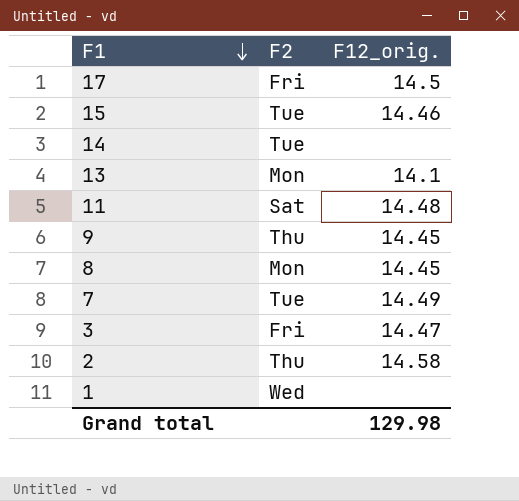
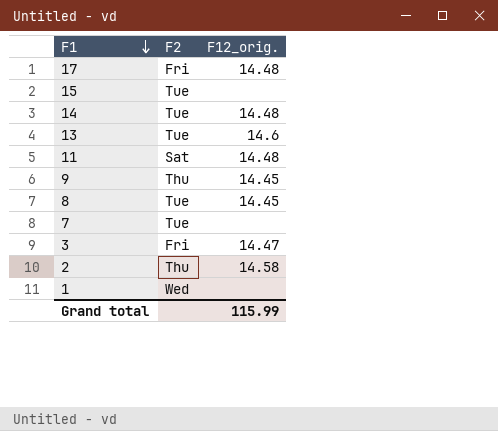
17 | F12_orig.: 14.5 -> 14.48
15 | F12_orig.: 14.46 -> none
14 | F12_orig.: none -> 14.48
13 | F2: Mon -> Tue
13 | F12_orig.: 14.1 -> 14.6
8 | F2: Mon -> Tue
7 | F12_orig.: 14.49 -> none
Grand total | F12_orig.: 129.98 -> 115.99

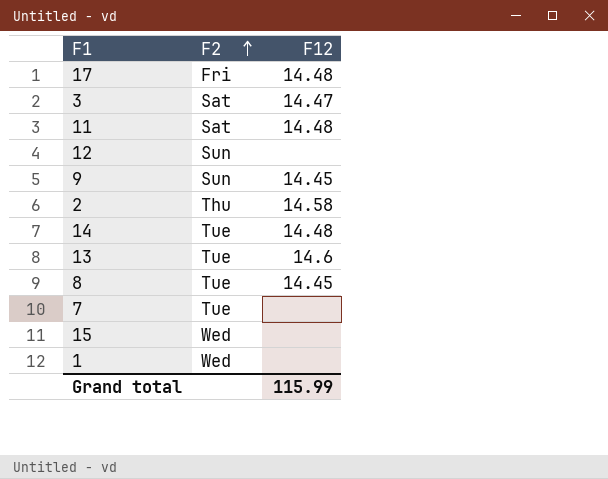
row order: F1 descending -> F2 ascending
column name: F12_orig. -> F12
3 | F2: Fri -> Sat
row 12: none -> Sun | none
9 | F2: Thu -> Sun
15 | F2: Tue -> Wed

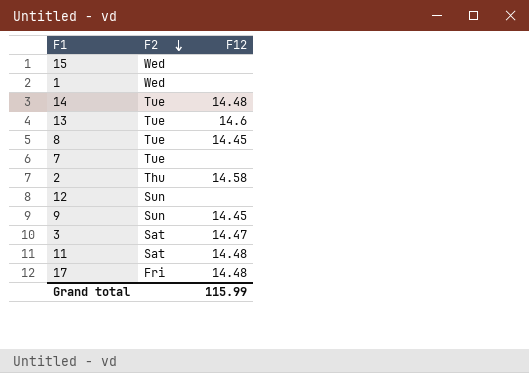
row order: F2 ascending -> F2 descending

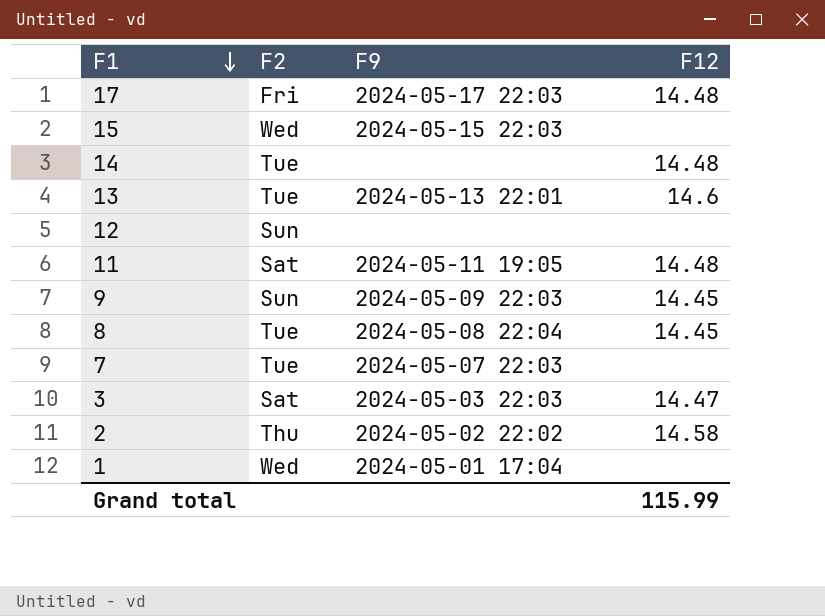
row order: F2 descending -> F1 descending
column F9 | position: none -> 3

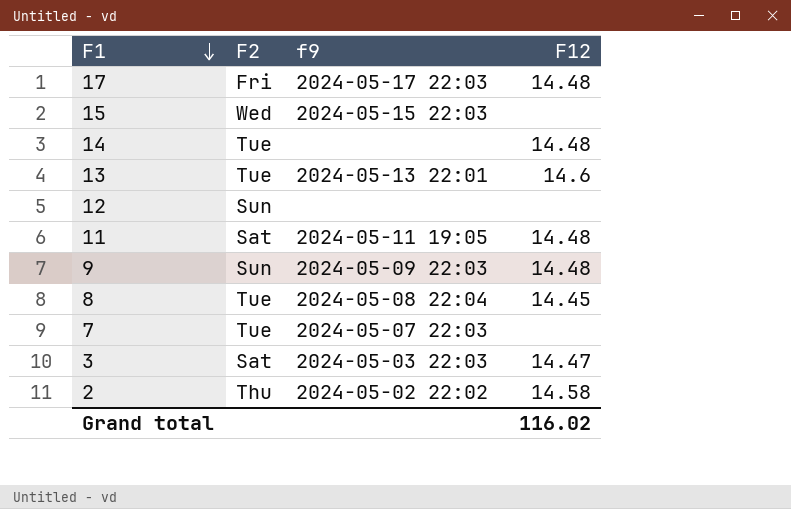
column name: F9 -> f9
row 1: Wed | 2024-05-01 17:04 | none -> none
9 | F12: 14.45 -> 14.48
Grand total | F12: 115.99 -> 116.02

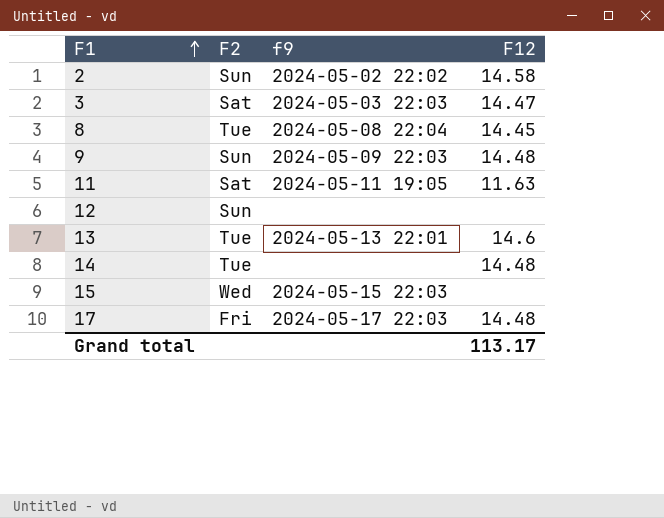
row order: F1 descending -> F1 ascending
row 7: Tue | 2024-05-07 22:03 | none -> none
2 | F2: Thu -> Sun
11 | F12: 14.48 -> 11.63
Grand total | F12: 116.02 -> 113.17

